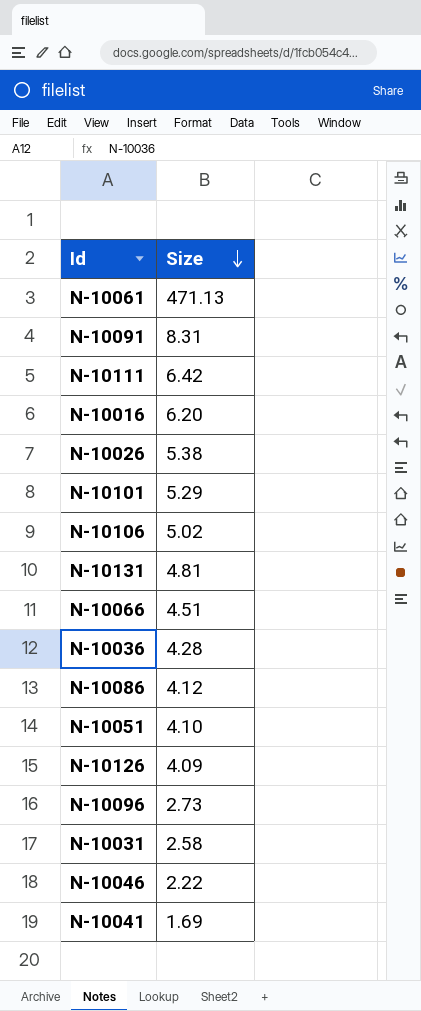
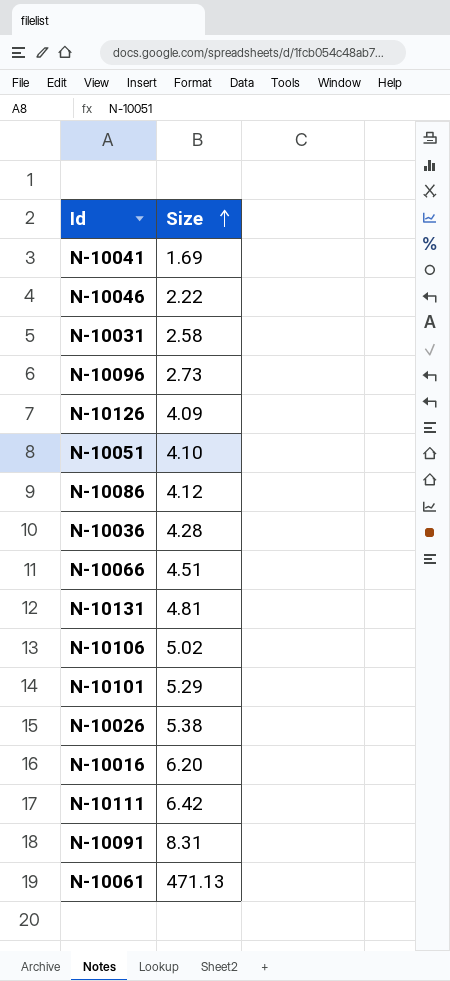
row order: Size descending -> Size ascending

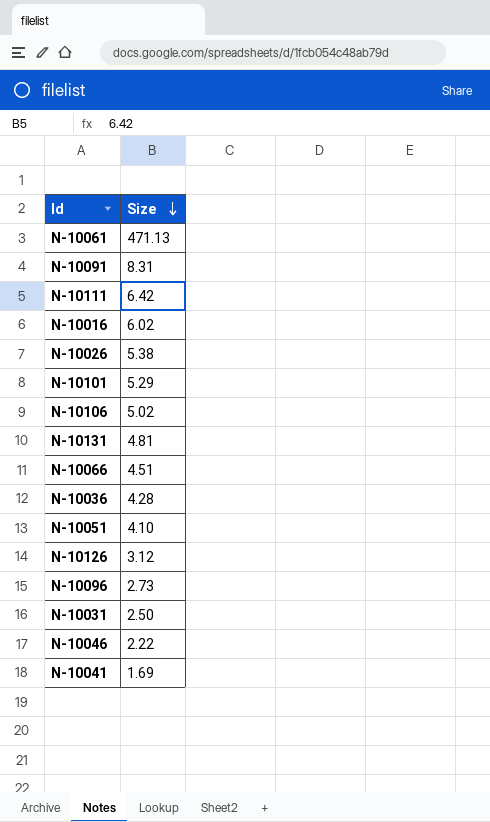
row order: Size ascending -> Size descending
row N-10086: 4.12 -> none
N-10016 | Size: 6.20 -> 6.02
N-10126 | Size: 4.09 -> 3.12
N-10031 | Size: 2.58 -> 2.50

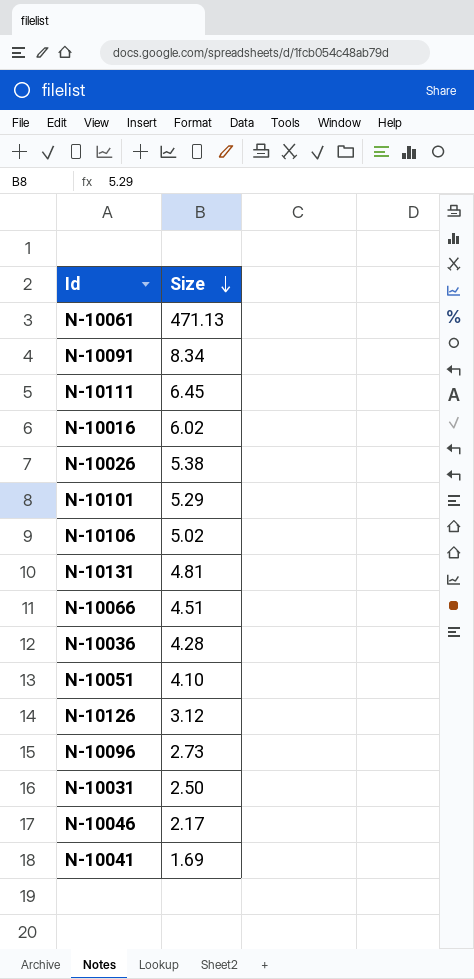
N-10091 | Size: 8.31 -> 8.34
N-10111 | Size: 6.42 -> 6.45
N-10046 | Size: 2.22 -> 2.17

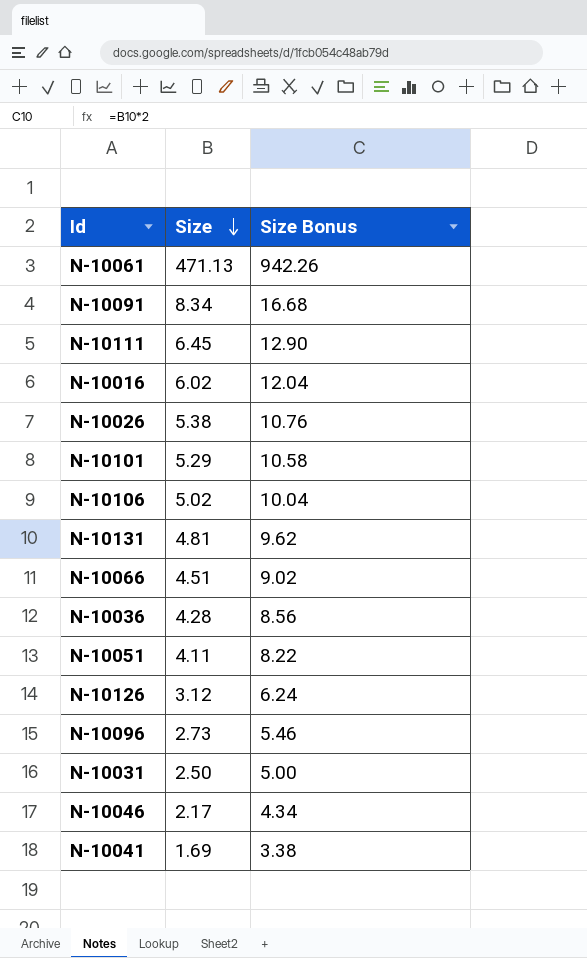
column Size Bonus | formula: none -> [Size] * 2
N-10051 | Size: 4.10 -> 4.11

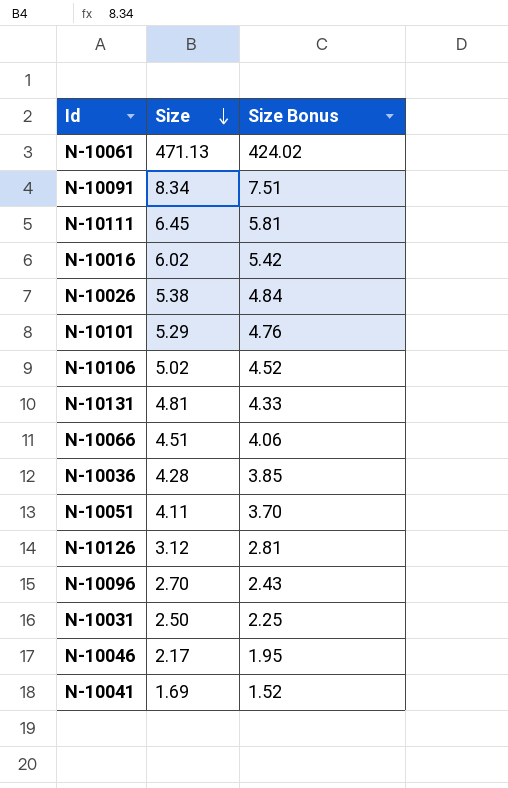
column Size Bonus | formula: [Size] * 2 -> [Size] * 0.9
N-10096 | Size: 2.73 -> 2.70

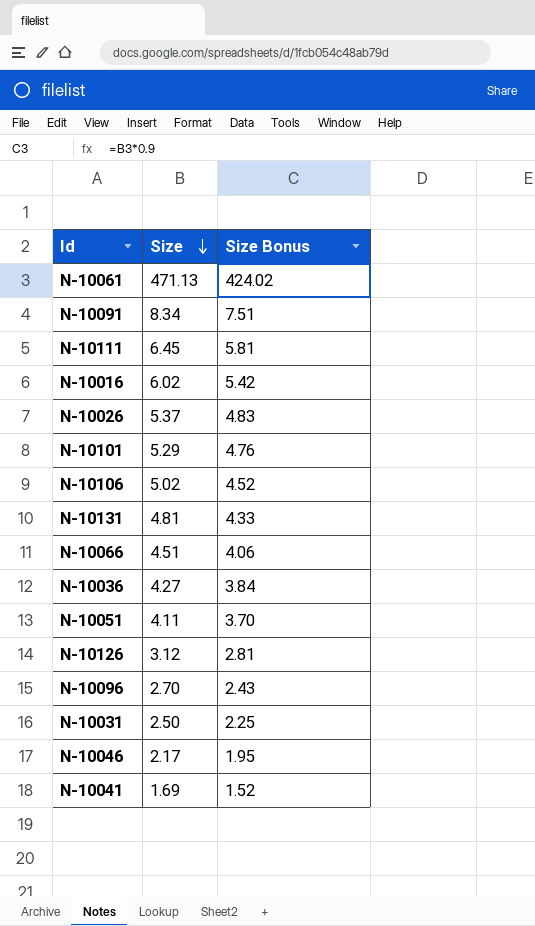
N-10026 | Size: 5.38 -> 5.37
N-10026 | Size Bonus: 4.84 -> 4.83
N-10036 | Size: 4.28 -> 4.27
N-10036 | Size Bonus: 3.85 -> 3.84

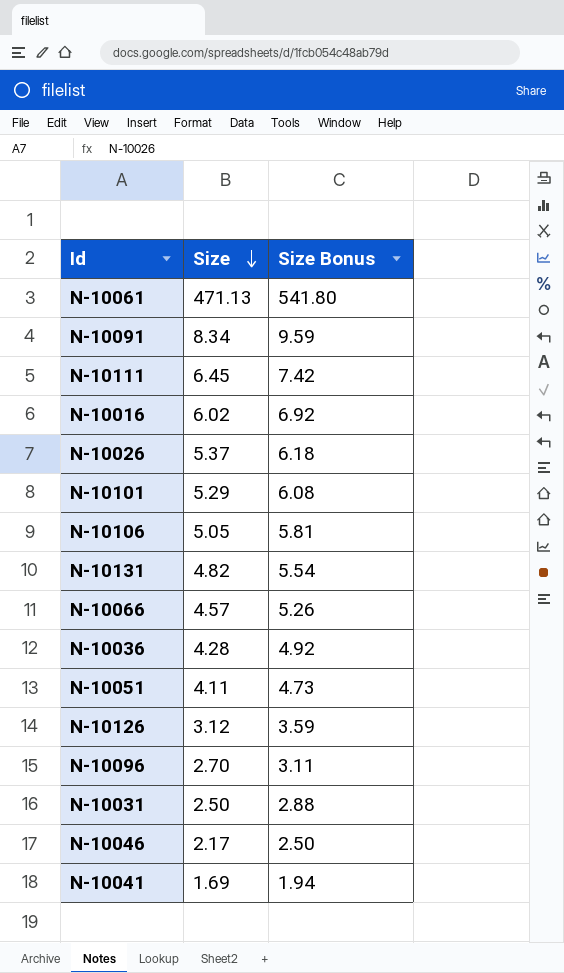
column Size Bonus | formula: [Size] * 0.9 -> [Size] * 1.15
N-10106 | Size: 5.02 -> 5.05
N-10131 | Size: 4.81 -> 4.82
N-10066 | Size: 4.51 -> 4.57
N-10036 | Size: 4.27 -> 4.28

